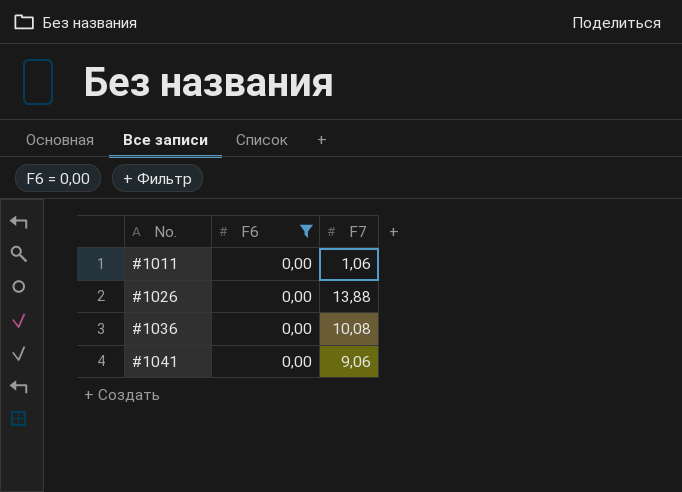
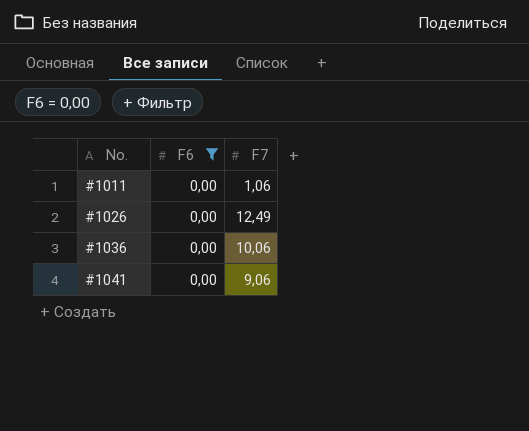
#1026 | F7: 13,88 -> 12,49
#1036 | F7: 10,08 -> 10,06

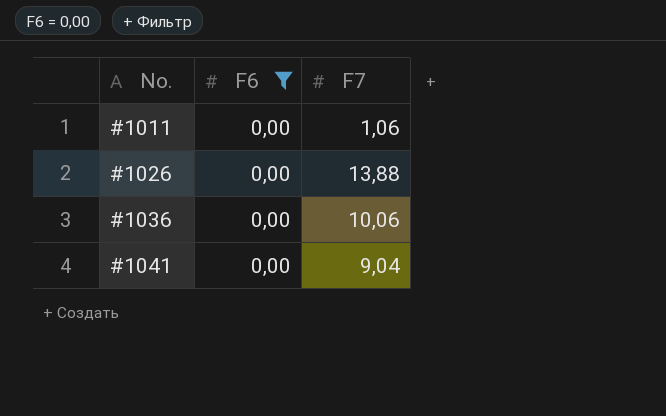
#1026 | F7: 12,49 -> 13,88
#1041 | F7: 9,06 -> 9,04

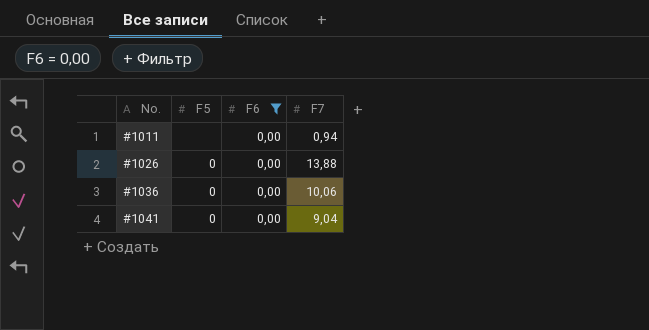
column F5 | position: none -> 2
#1011 | F7: 1,06 -> 0,94

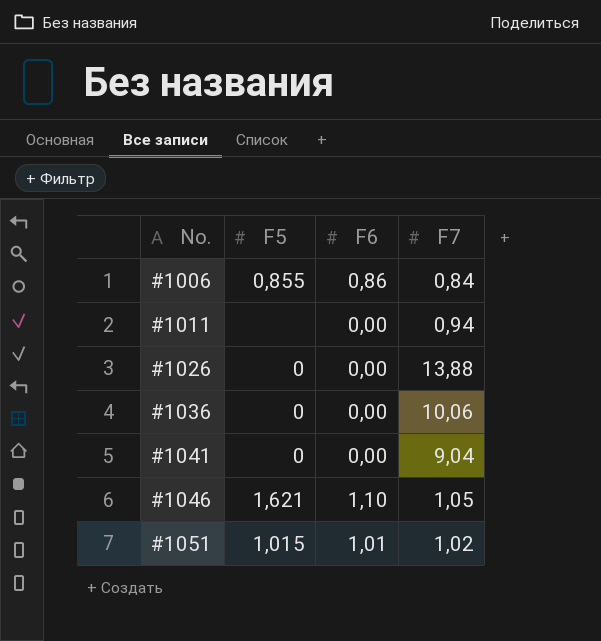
filter: F6 = 0,00 -> none

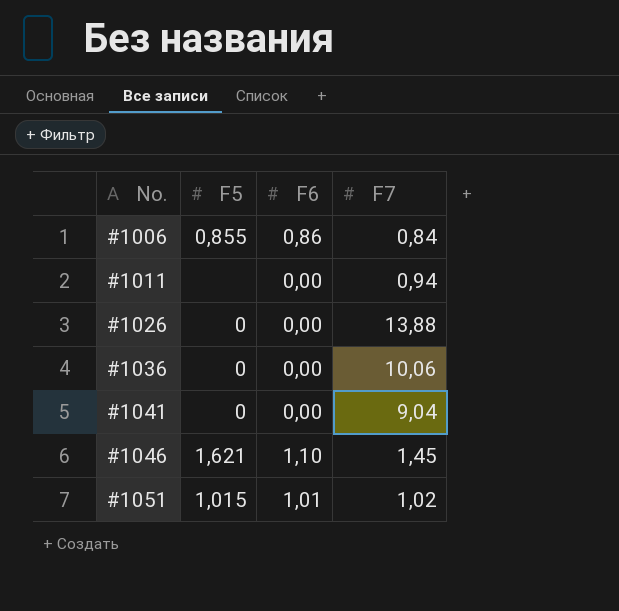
#1046 | F7: 1,05 -> 1,45

